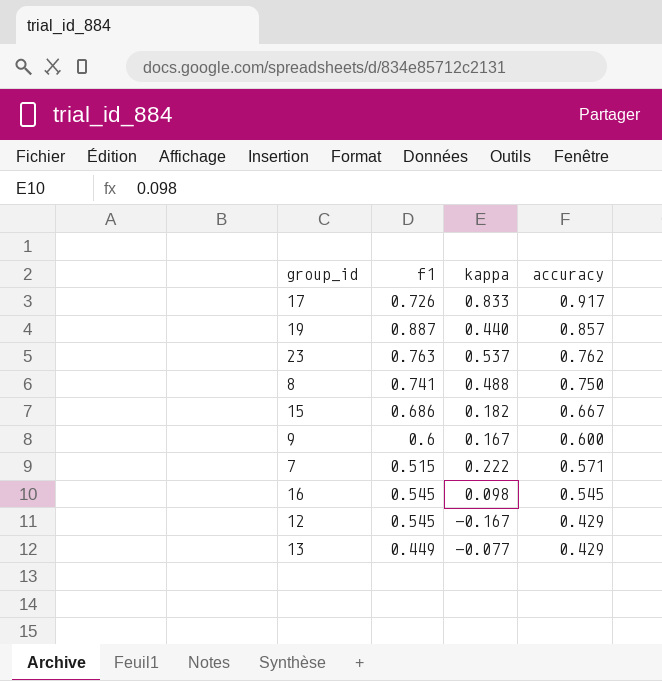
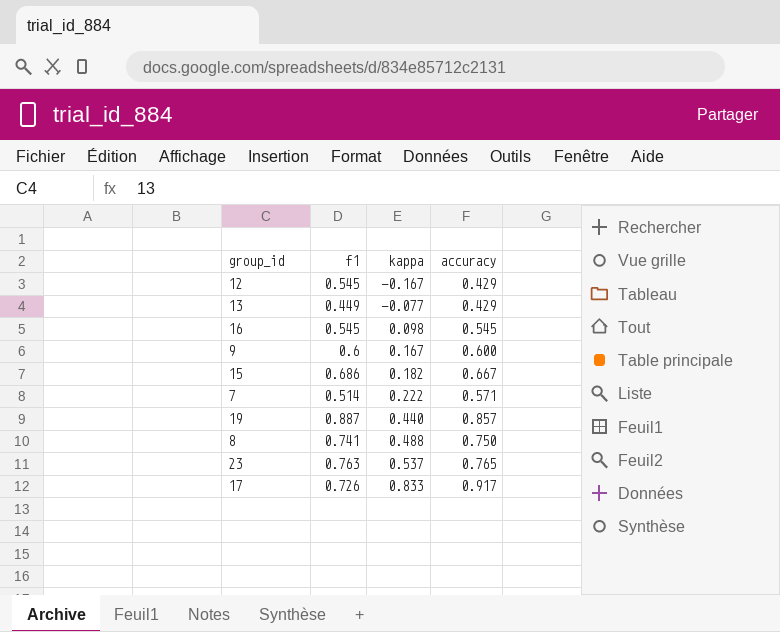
row order: accuracy descending -> kappa ascending
7 | f1: 0.515 -> 0.514
23 | accuracy: 0.762 -> 0.765

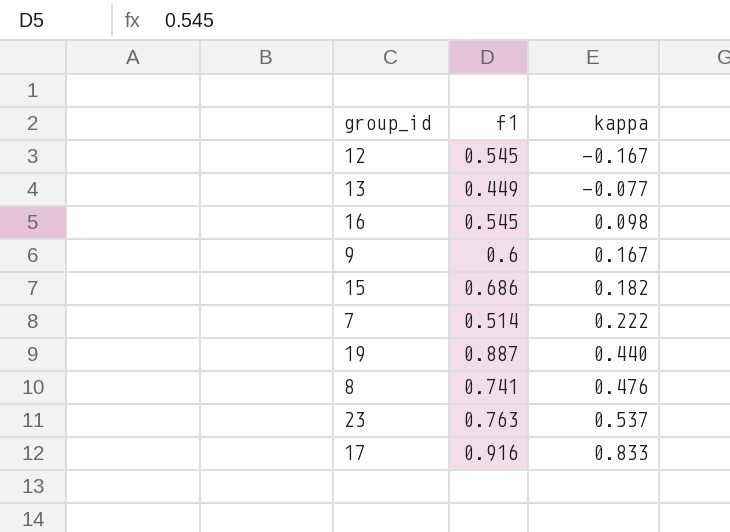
column accuracy | position: 4 -> none
8 | kappa: 0.488 -> 0.476
17 | f1: 0.726 -> 0.916

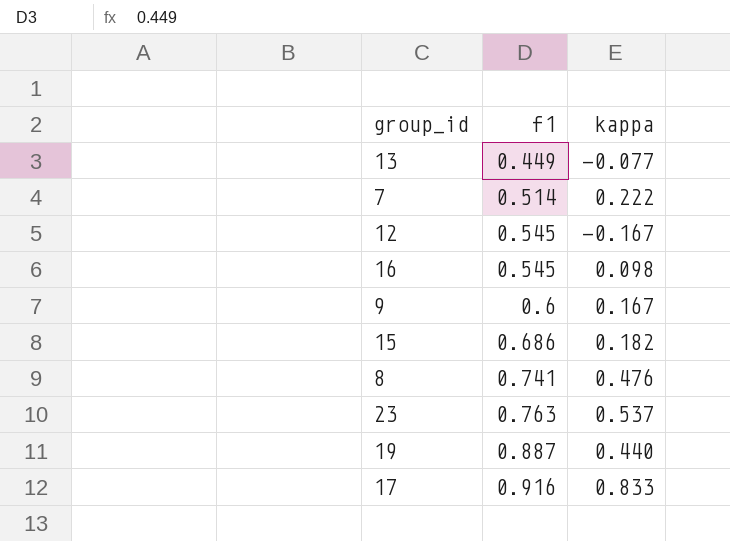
row order: kappa ascending -> f1 ascending

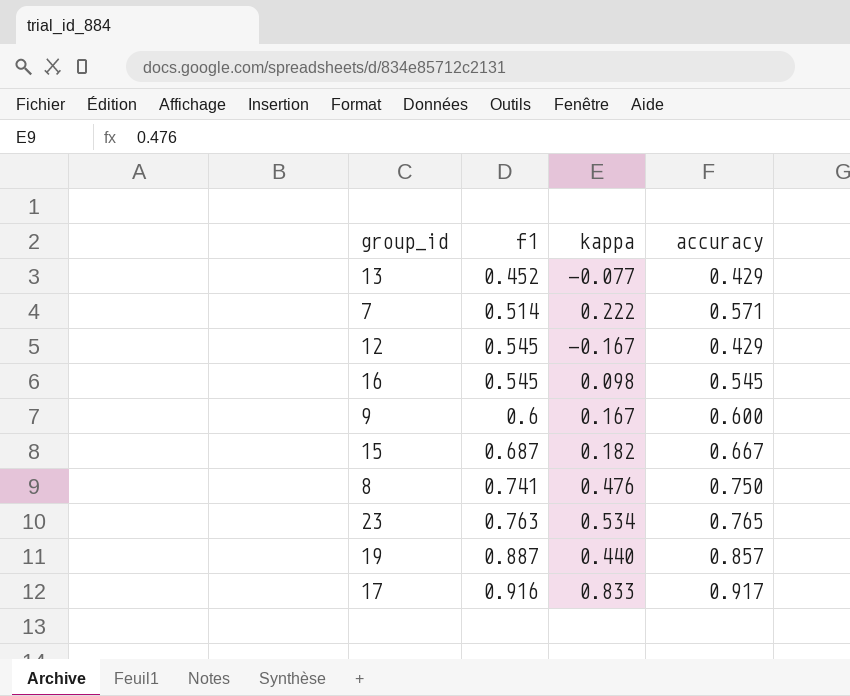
column accuracy | position: none -> 4
13 | f1: 0.449 -> 0.452
15 | f1: 0.686 -> 0.687
23 | kappa: 0.537 -> 0.534

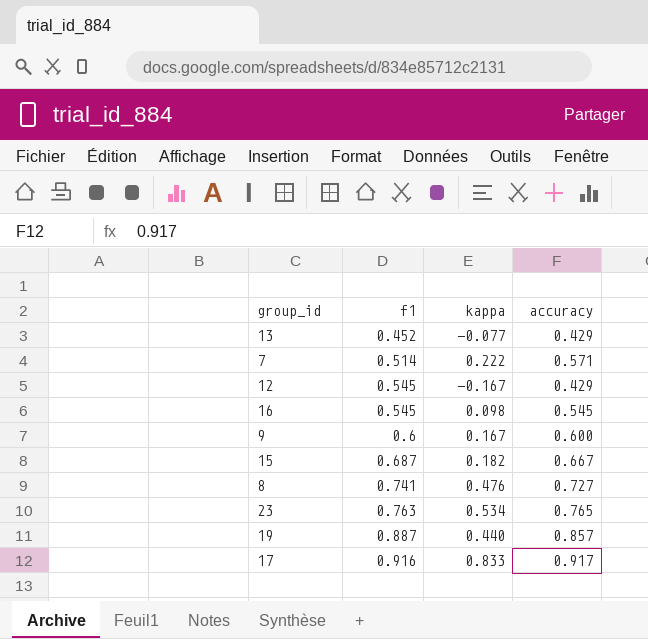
8 | accuracy: 0.750 -> 0.727

